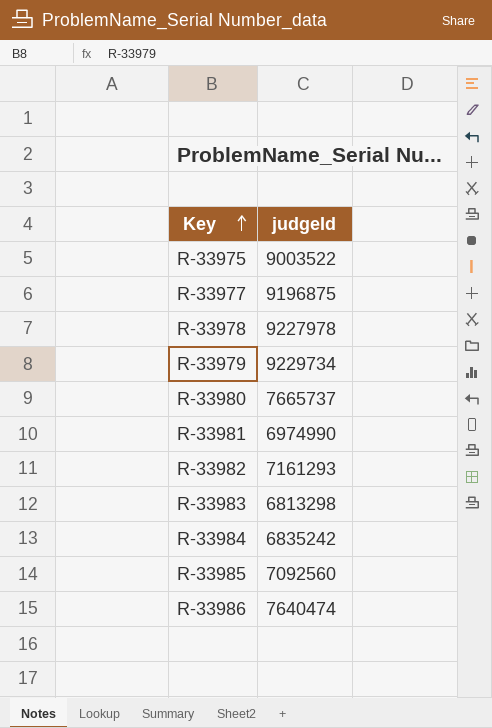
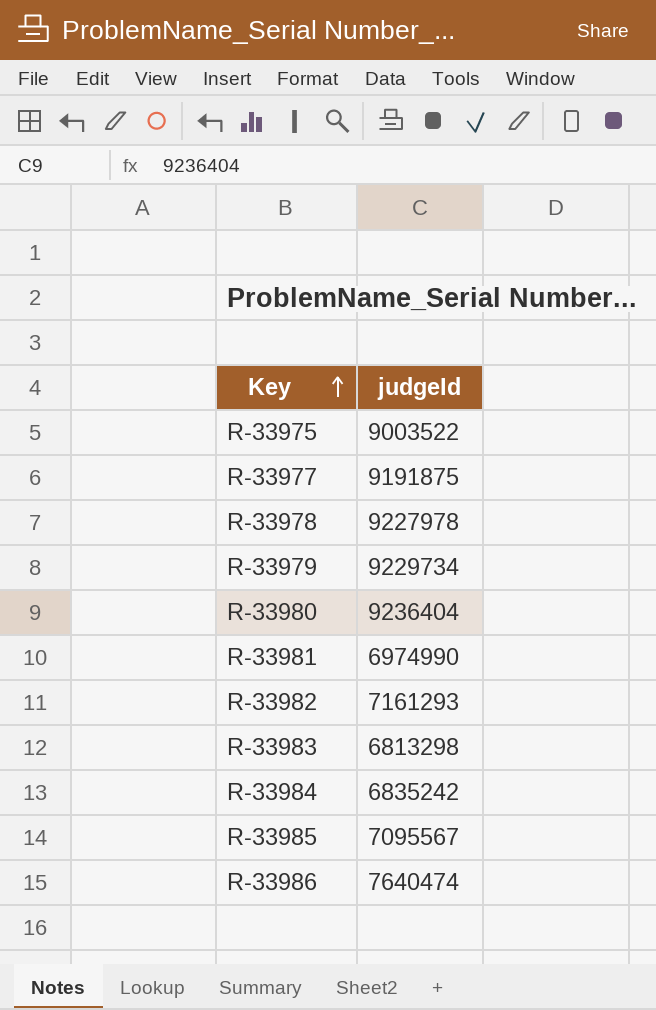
R-33977 | judgeId: 9196875 -> 9191875
R-33980 | judgeId: 7665737 -> 9236404
R-33985 | judgeId: 7092560 -> 7095567

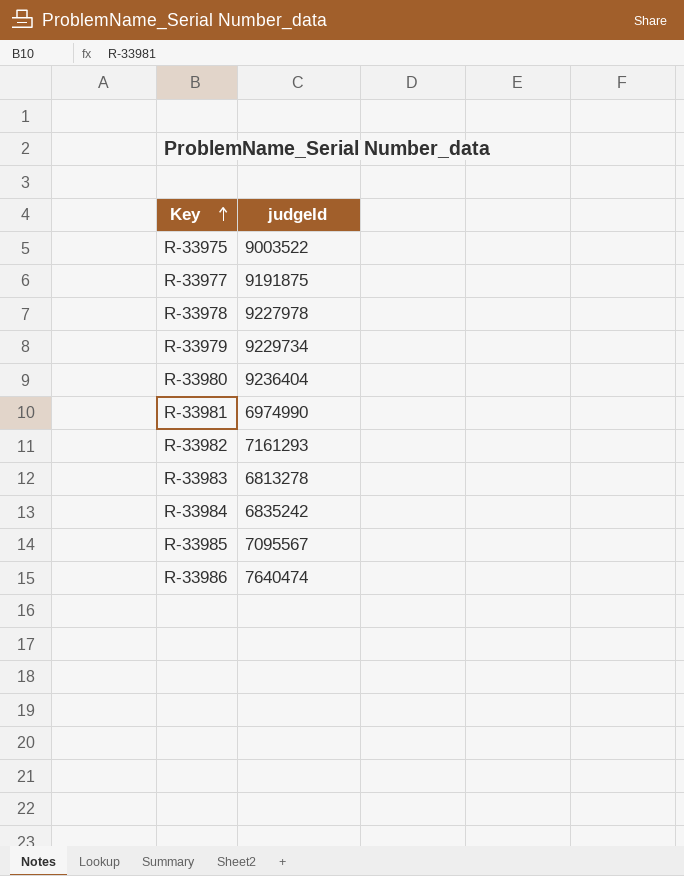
R-33983 | judgeId: 6813298 -> 6813278

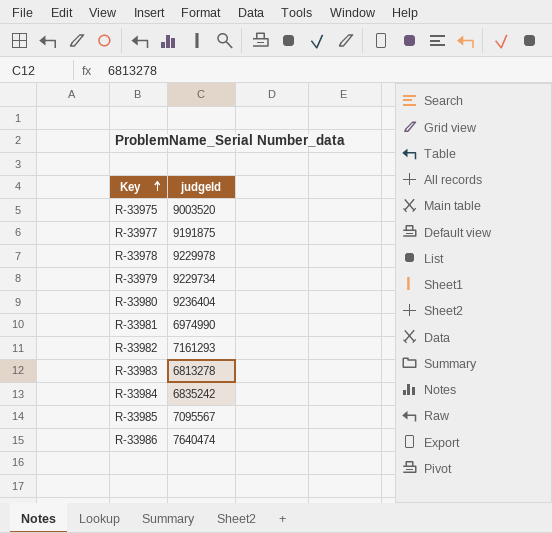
R-33975 | judgeId: 9003522 -> 9003520
R-33978 | judgeId: 9227978 -> 9229978

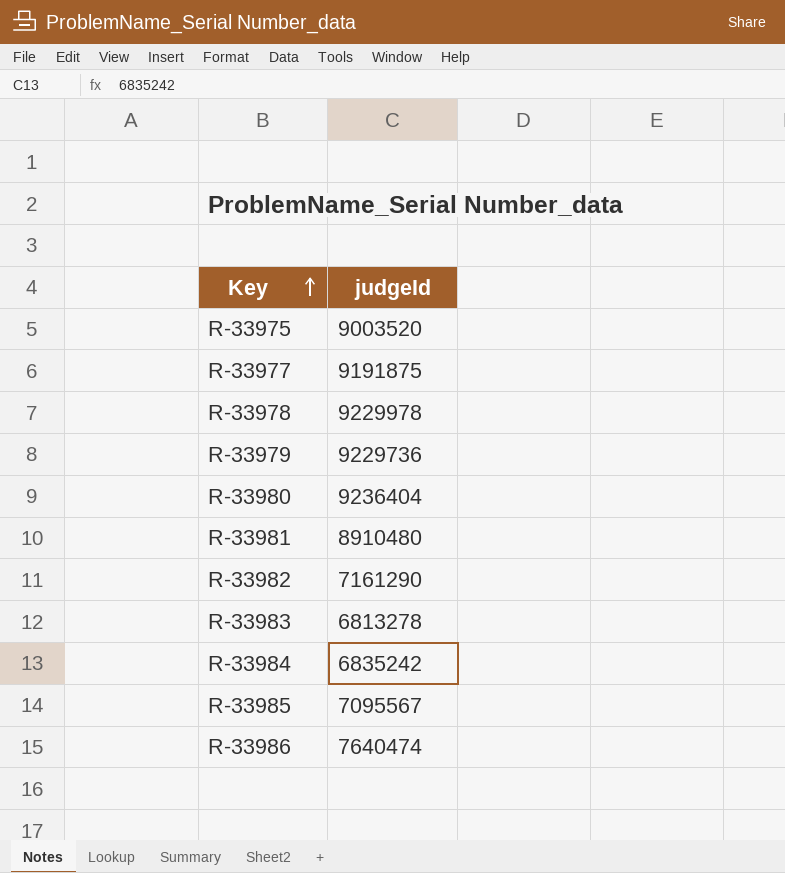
R-33979 | judgeId: 9229734 -> 9229736
R-33981 | judgeId: 6974990 -> 8910480
R-33982 | judgeId: 7161293 -> 7161290

